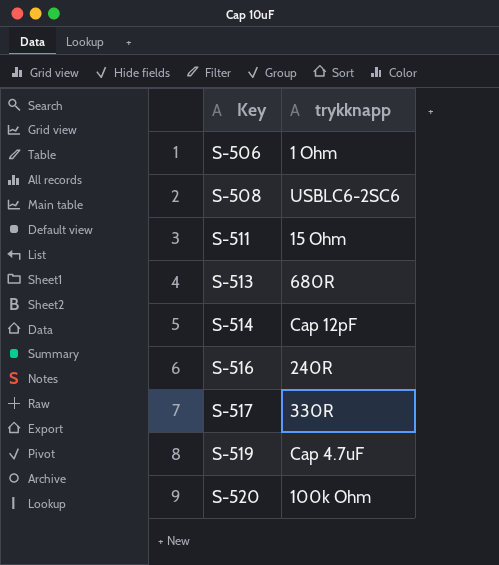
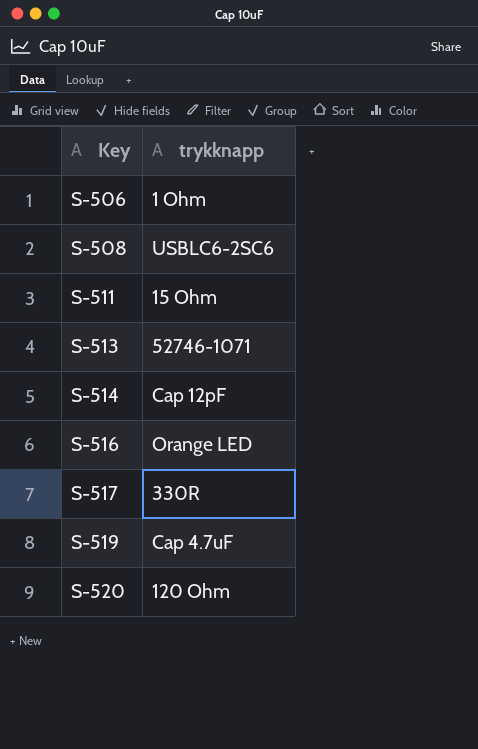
S-513 | trykknapp: 680R -> 52746-1071
S-516 | trykknapp: 240R -> Orange LED
S-520 | trykknapp: 100k Ohm -> 120 Ohm

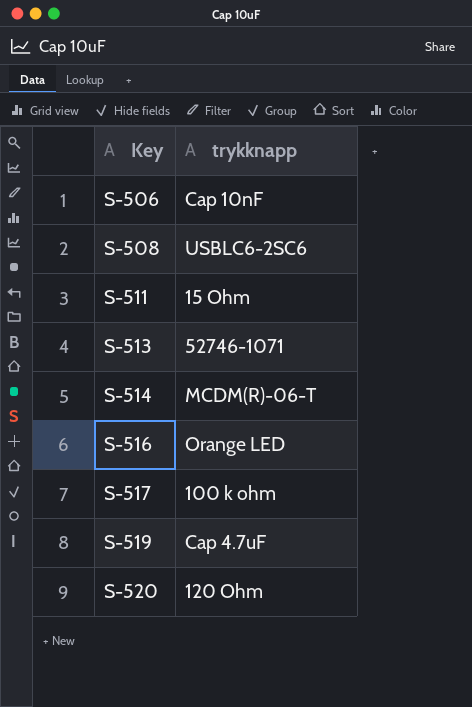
S-506 | trykknapp: 1 Ohm -> Cap 10nF
S-514 | trykknapp: Cap 12pF -> MCDM(R)-06-T
S-517 | trykknapp: 330R -> 100 k ohm

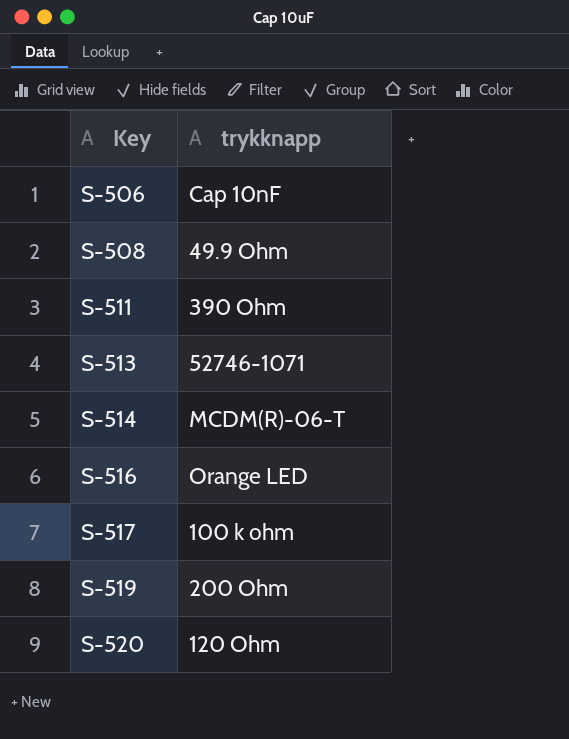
S-508 | trykknapp: USBLC6-2SC6 -> 49.9 Ohm
S-511 | trykknapp: 15 Ohm -> 390 Ohm
S-519 | trykknapp: Cap 4.7uF -> 200 Ohm

